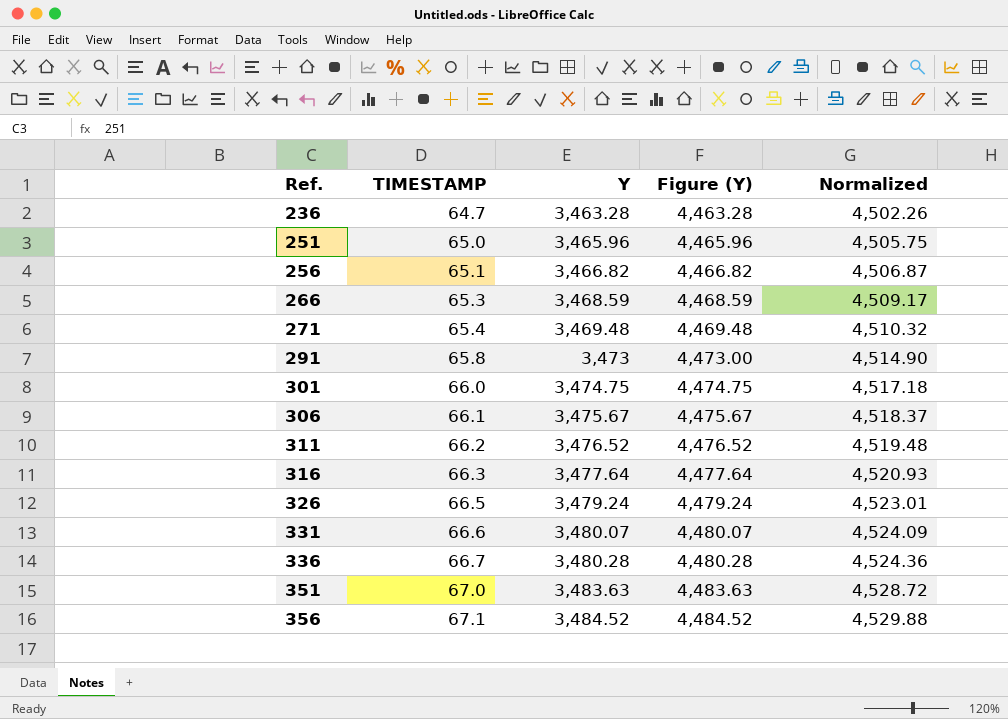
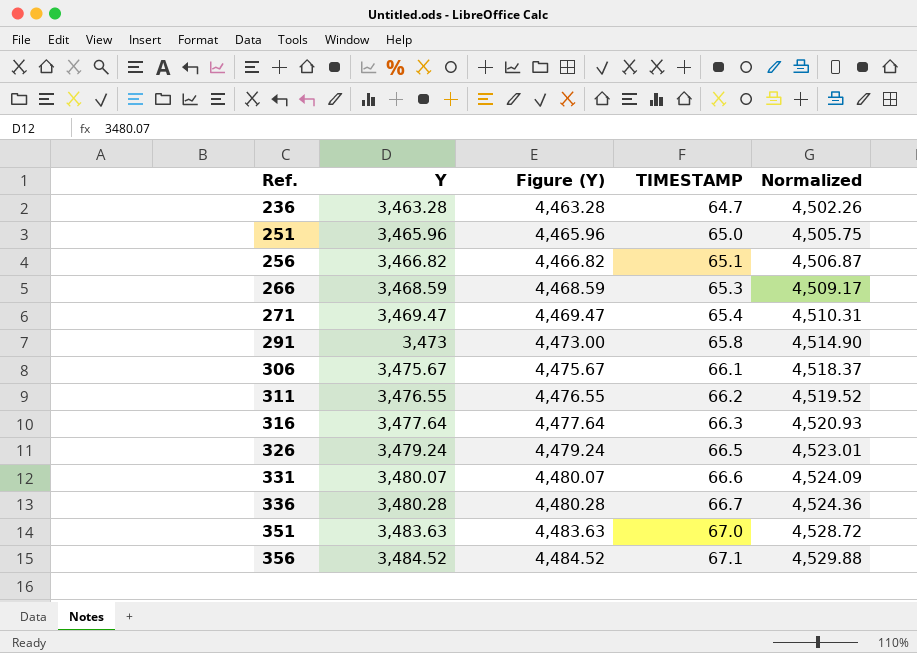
column TIMESTAMP | position: 2 -> 4
row 301: 66.0 | 3,474.75 | 4,474.75 | 4,517.18 -> none
271 | Y: 3,469.48 -> 3,469.47
271 | Figure (Y): 4,469.48 -> 4,469.47
271 | Normalized: 4,510.32 -> 4,510.31
311 | Y: 3,476.52 -> 3,476.55
311 | Figure (Y): 4,476.52 -> 4,476.55
311 | Normalized: 4,519.48 -> 4,519.52

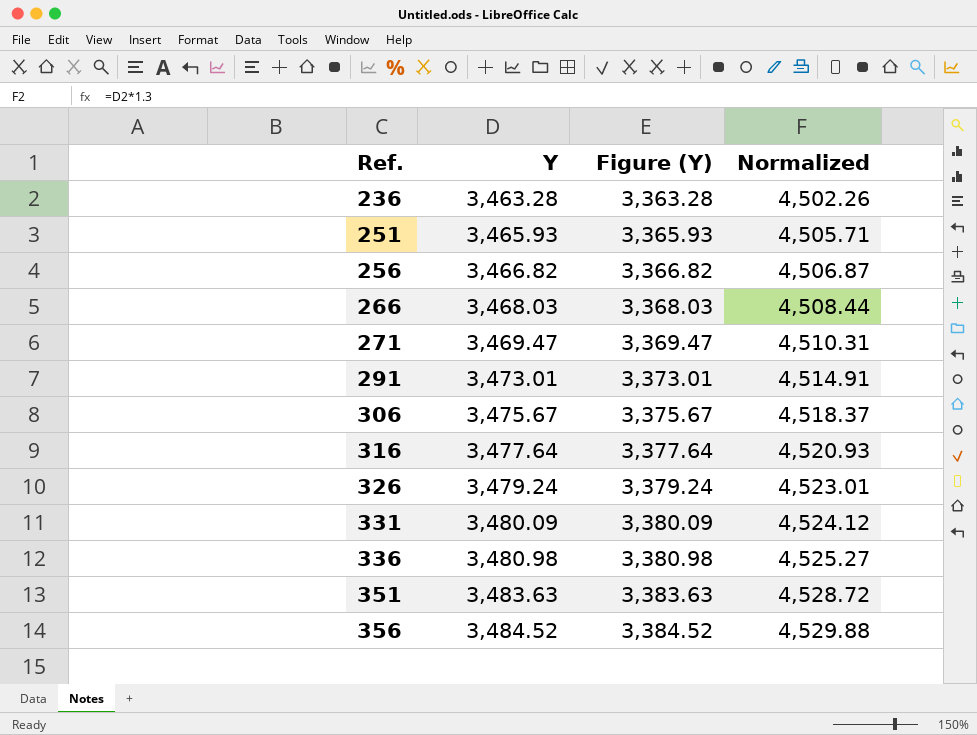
column TIMESTAMP | position: 4 -> none
column Figure (Y) | formula: [Y] + 1000 -> [Y] - 100
row 311: 3,476.55 | 4,476.55 | 66.2 | 4,519.52 -> none
251 | Y: 3,465.96 -> 3,465.93
251 | Normalized: 4,505.75 -> 4,505.71
266 | Y: 3,468.59 -> 3,468.03
266 | Normalized: 4,509.17 -> 4,508.44
291 | Y: 3,473 -> 3,473.01
291 | Normalized: 4,514.90 -> 4,514.91
331 | Y: 3,480.07 -> 3,480.09
331 | Normalized: 4,524.09 -> 4,524.12
336 | Y: 3,480.28 -> 3,480.98
336 | Normalized: 4,524.36 -> 4,525.27

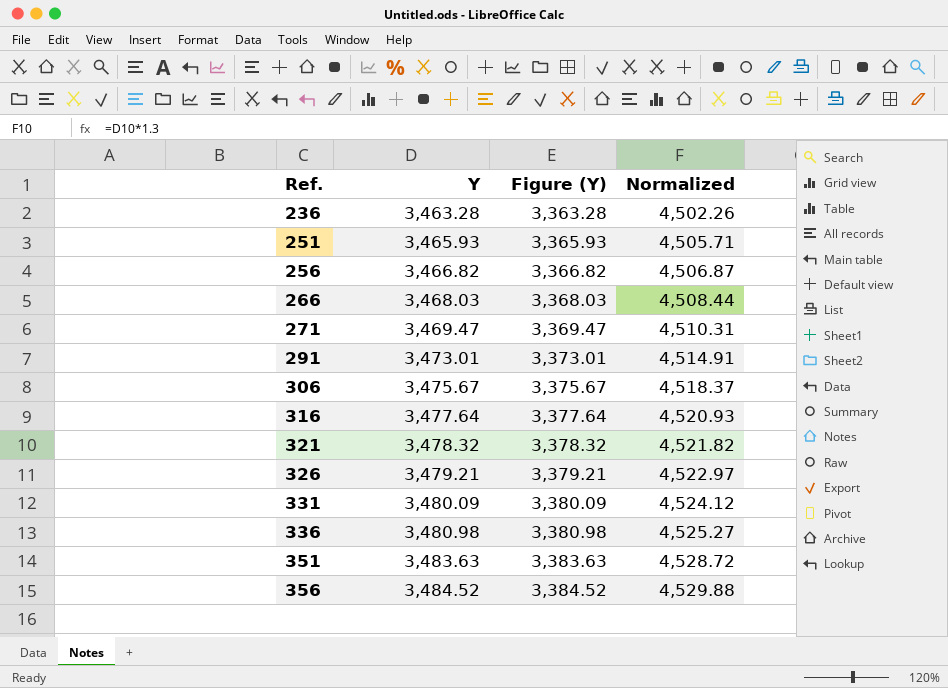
row 321: none -> 3,478.32 | 3,378.32 | 4,521.82
326 | Y: 3,479.24 -> 3,479.21
326 | Figure (Y): 3,379.24 -> 3,379.21
326 | Normalized: 4,523.01 -> 4,522.97

